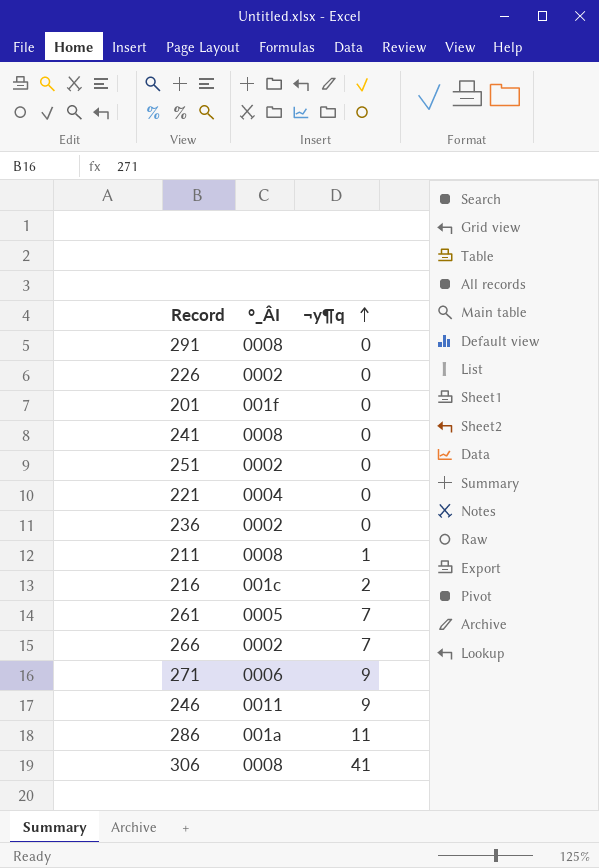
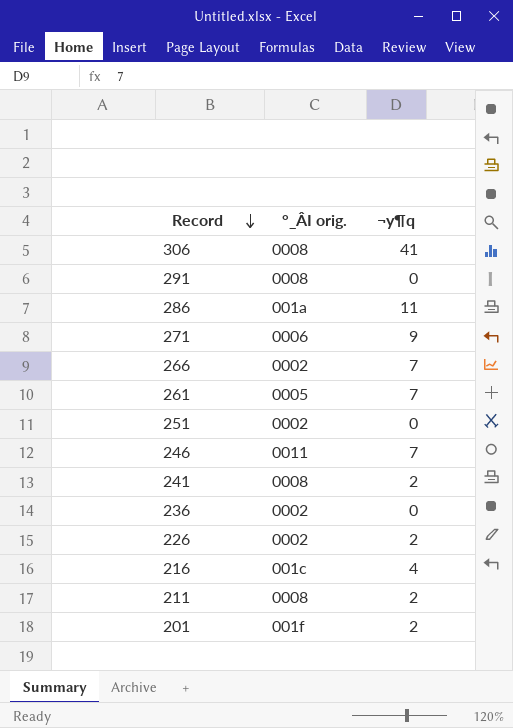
row order: ¬y¶q ascending -> Record descending
column name: °_ÂI -> °_ÂI orig.
row 221: 0004 | 0 -> none
246 | ¬y¶q: 9 -> 7
241 | ¬y¶q: 0 -> 2
226 | ¬y¶q: 0 -> 2
216 | ¬y¶q: 2 -> 4
211 | ¬y¶q: 1 -> 2
201 | ¬y¶q: 0 -> 2

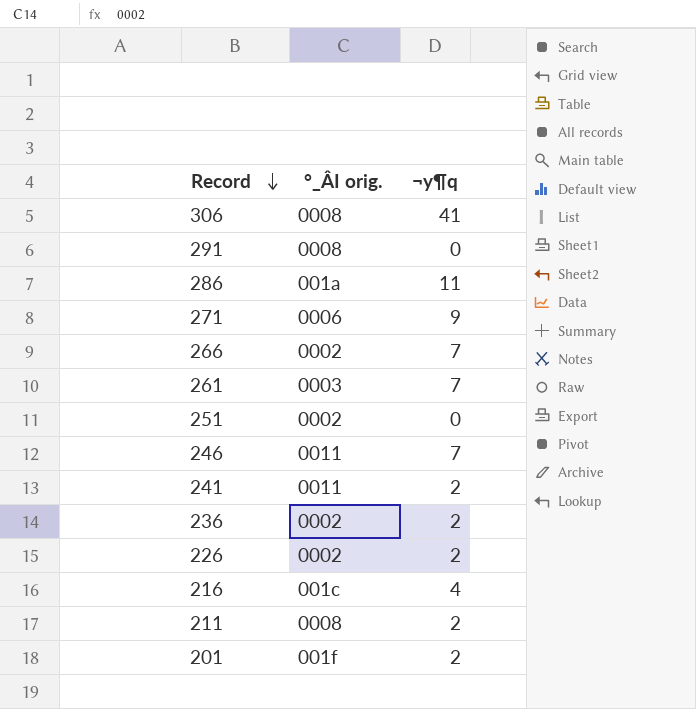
261 | °_ÂI orig.: 0005 -> 0003
241 | °_ÂI orig.: 0008 -> 0011
236 | ¬y¶q: 0 -> 2

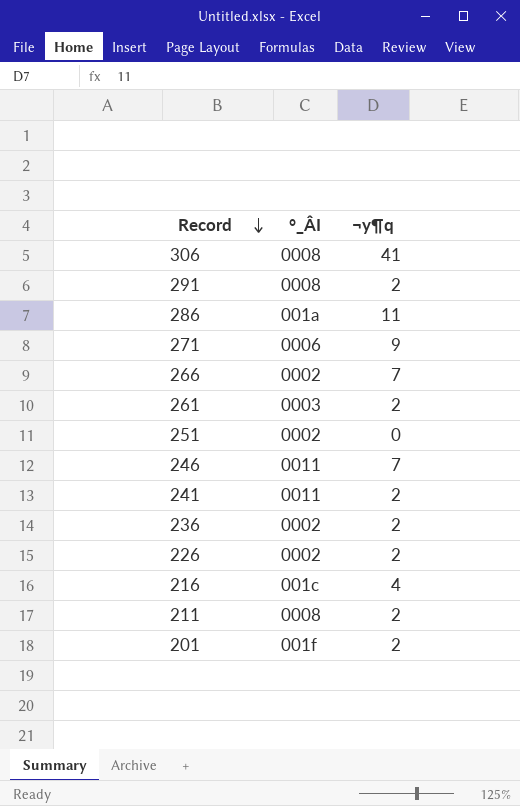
column name: °_ÂI orig. -> °_ÂI
291 | ¬y¶q: 0 -> 2
261 | ¬y¶q: 7 -> 2

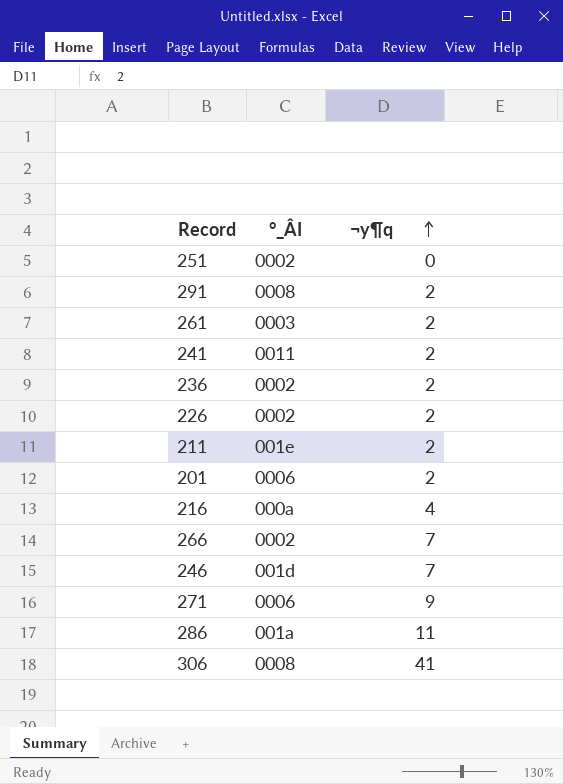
row order: Record descending -> ¬y¶q ascending
211 | °_ÂI: 0008 -> 001e
201 | °_ÂI: 001f -> 0006
216 | °_ÂI: 001c -> 000a
246 | °_ÂI: 0011 -> 001d

